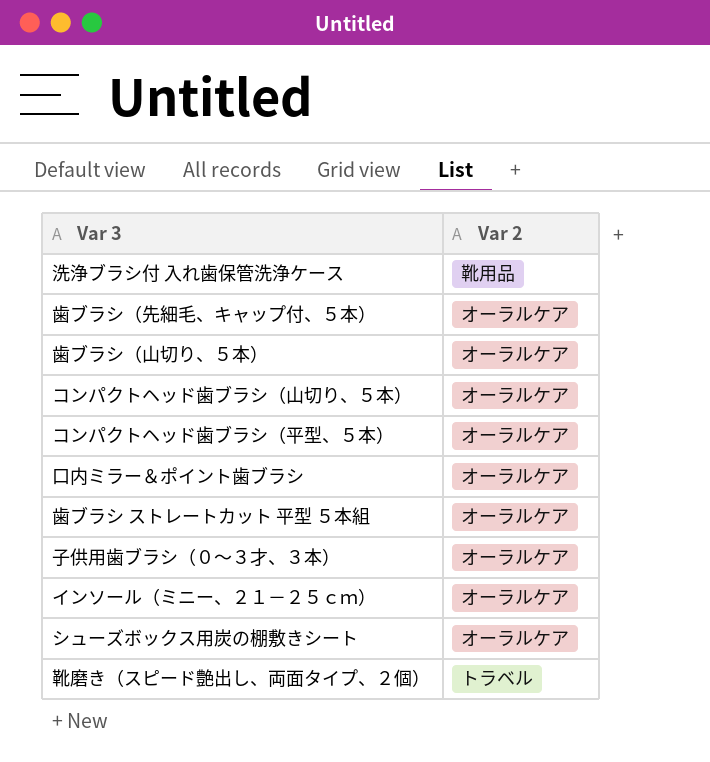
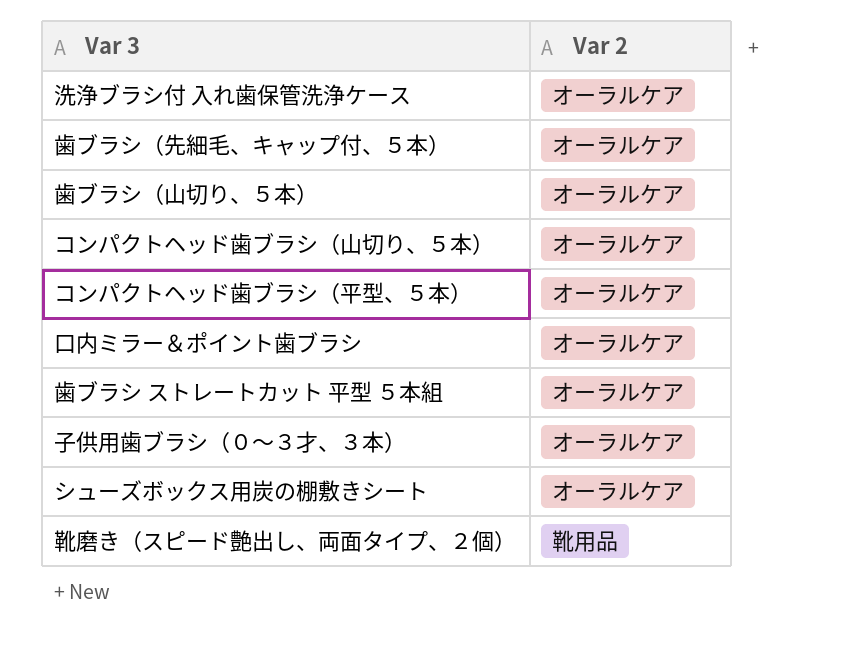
row インソール（ミニー、２１－２５ｃｍ）: オーラルケア -> none
洗浄ブラシ付 入れ歯保管洗浄ケース | Var 2: 靴用品 -> オーラルケア
靴磨き（スピード艶出し、両面タイプ、２個） | Var 2: トラベル -> 靴用品

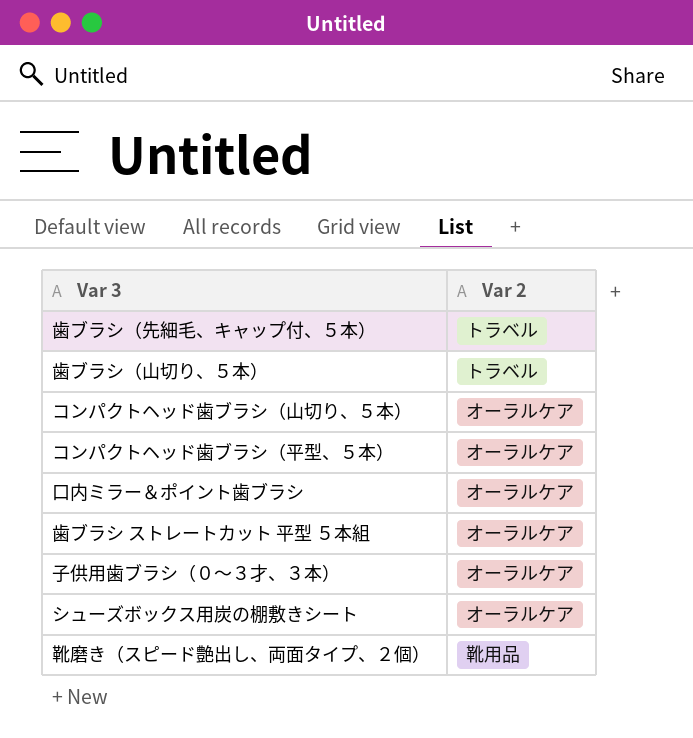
row 洗浄ブラシ付 入れ歯保管洗浄ケース: オーラルケア -> none
歯ブラシ（先細毛、キャップ付、５本） | Var 2: オーラルケア -> トラベル
歯ブラシ（山切り、５本） | Var 2: オーラルケア -> トラベル

